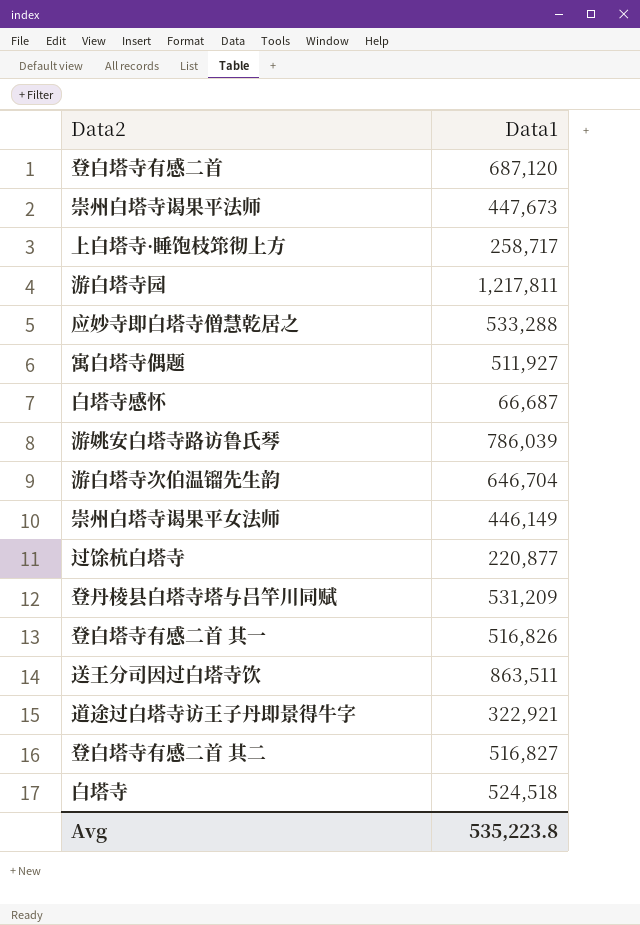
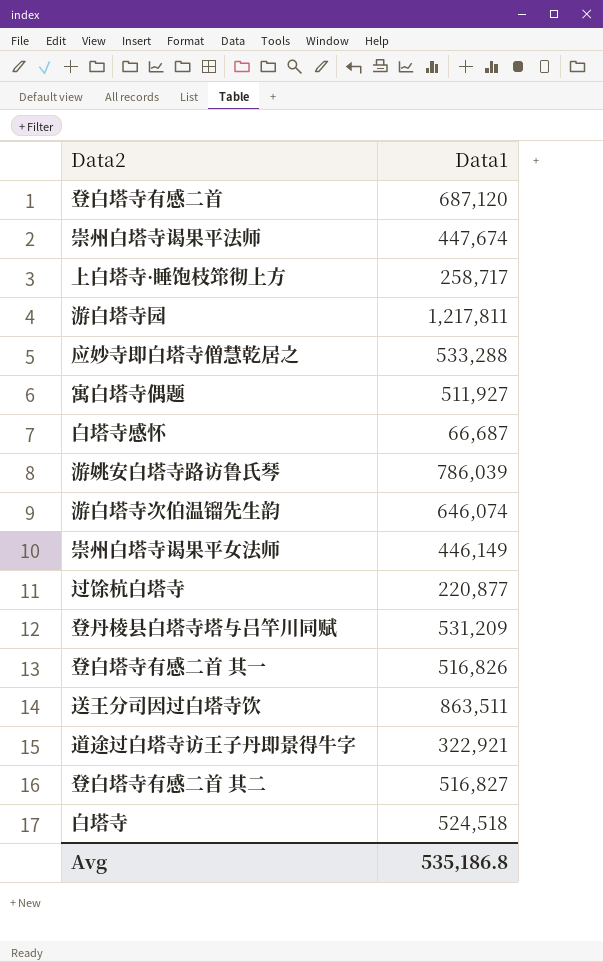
崇州白塔寺谒果平法师 | Data1: 447,673 -> 447,674
游白塔寺次伯温镏先生韵 | Data1: 646,704 -> 646,074
Avg | Data1: 535,223.8 -> 535,186.8

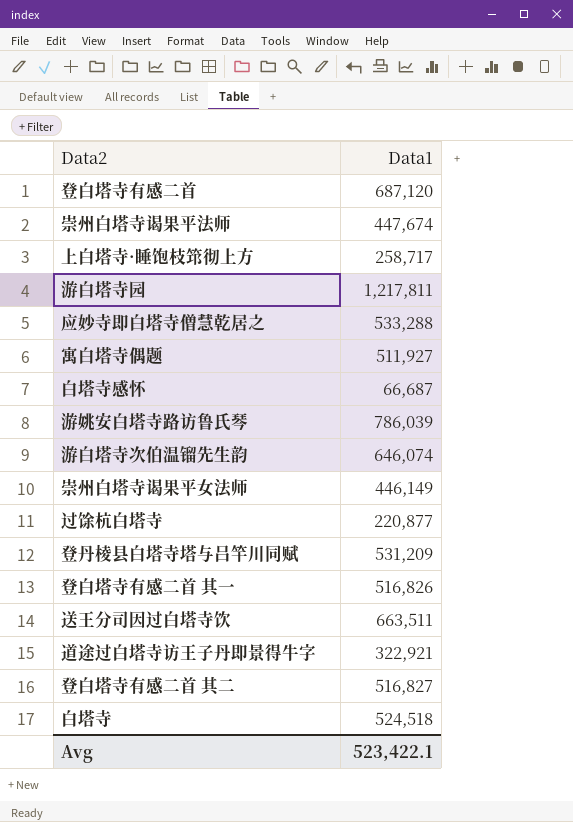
送王分司因过白塔寺饮 | Data1: 863,511 -> 663,511
Avg | Data1: 535,186.8 -> 523,422.1

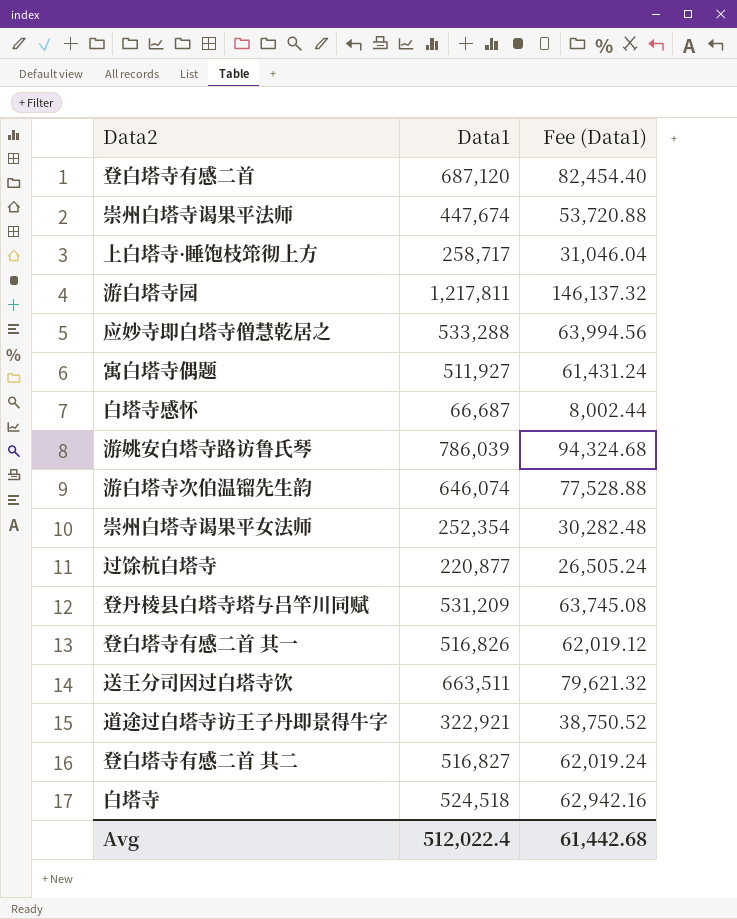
column Fee (Data1) | formula: none -> [Data1] * 0.12
崇州白塔寺谒果平女法师 | Data1: 446,149 -> 252,354
Avg | Data1: 523,422.1 -> 512,022.4

